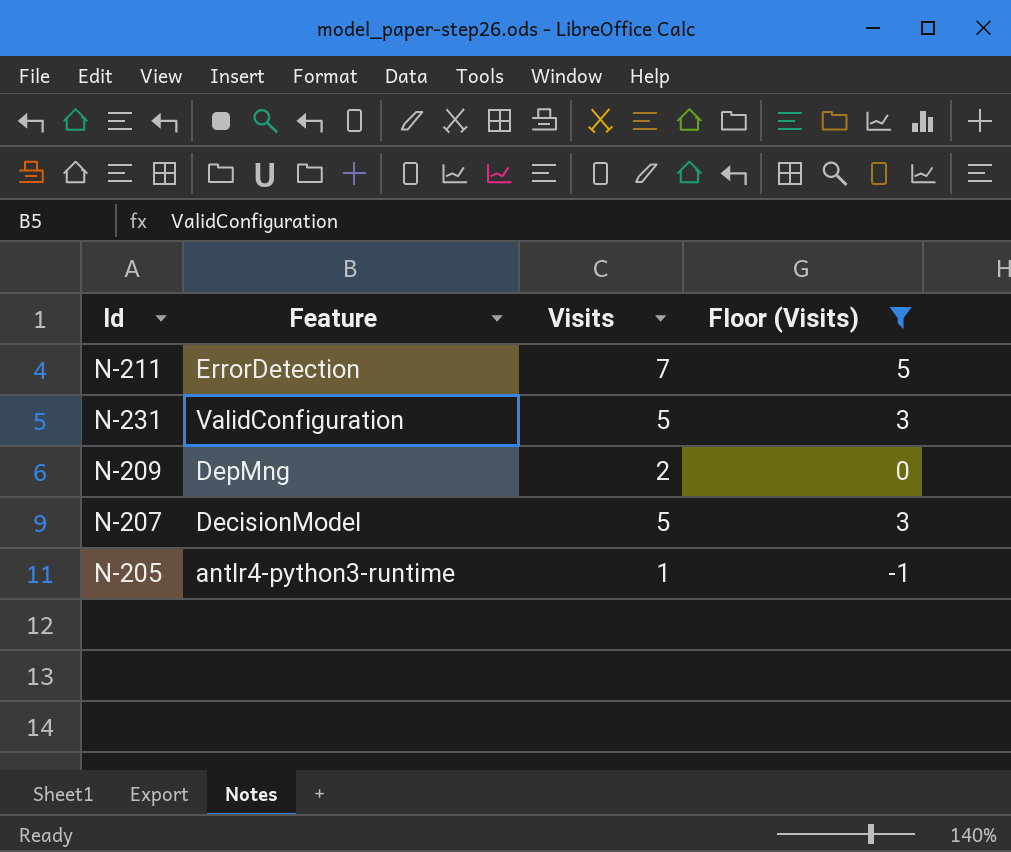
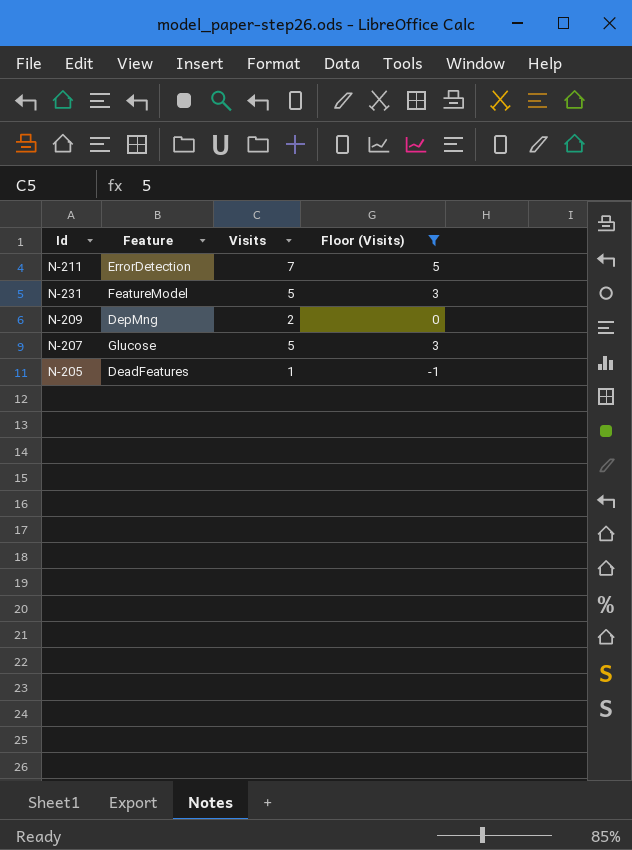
N-231 | Feature: ValidConfiguration -> FeatureModel
N-207 | Feature: DecisionModel -> Glucose
N-205 | Feature: antlr4-python3-runtime -> DeadFeatures

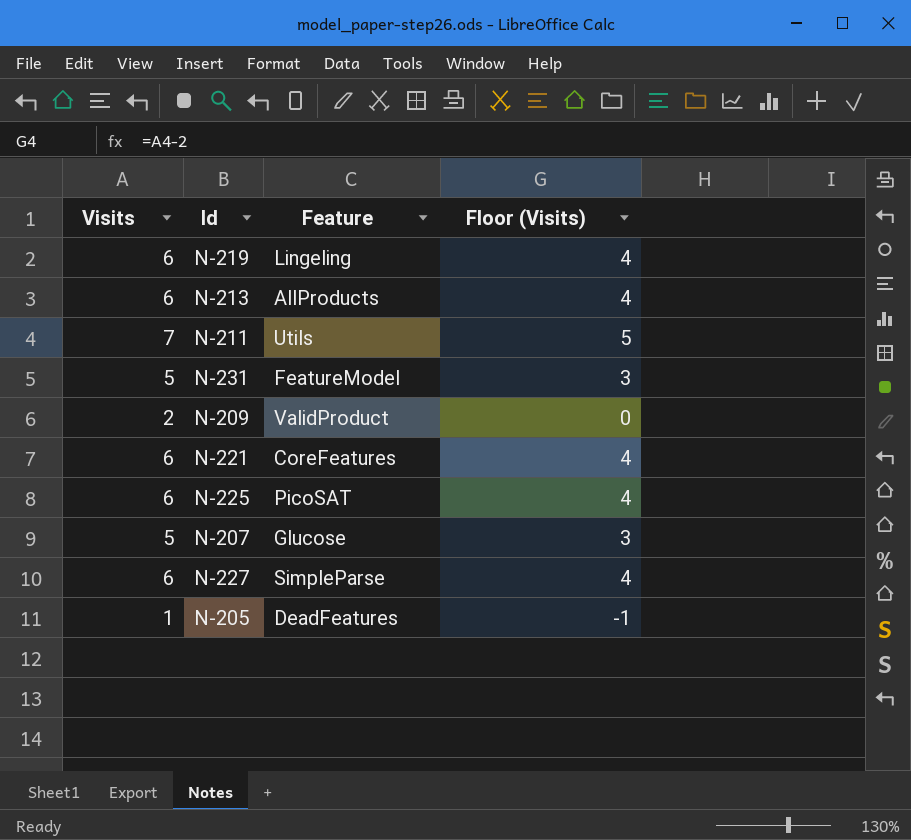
filter: Floor (Visits) != 4 -> none
column Visits | position: 3 -> 1
N-211 | Feature: ErrorDetection -> Utils
N-209 | Feature: DepMng -> ValidProduct

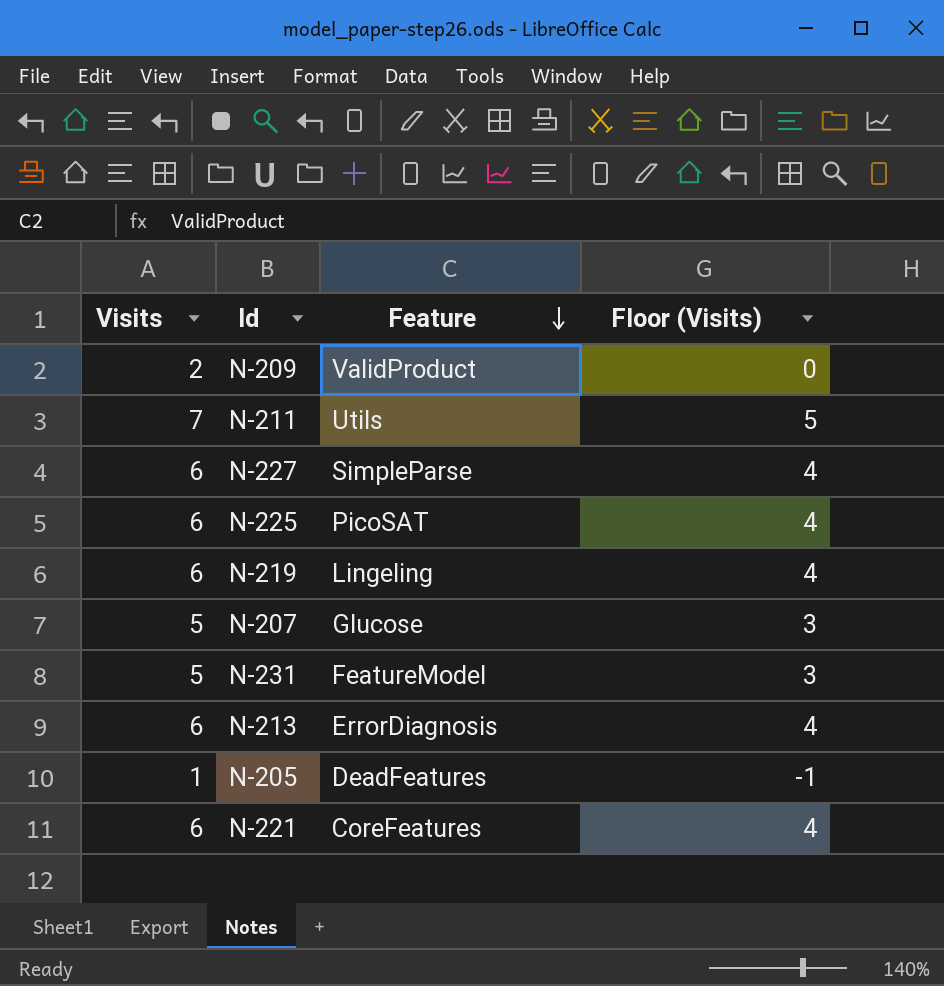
row order: none -> Feature descending
N-213 | Feature: AllProducts -> ErrorDiagnosis

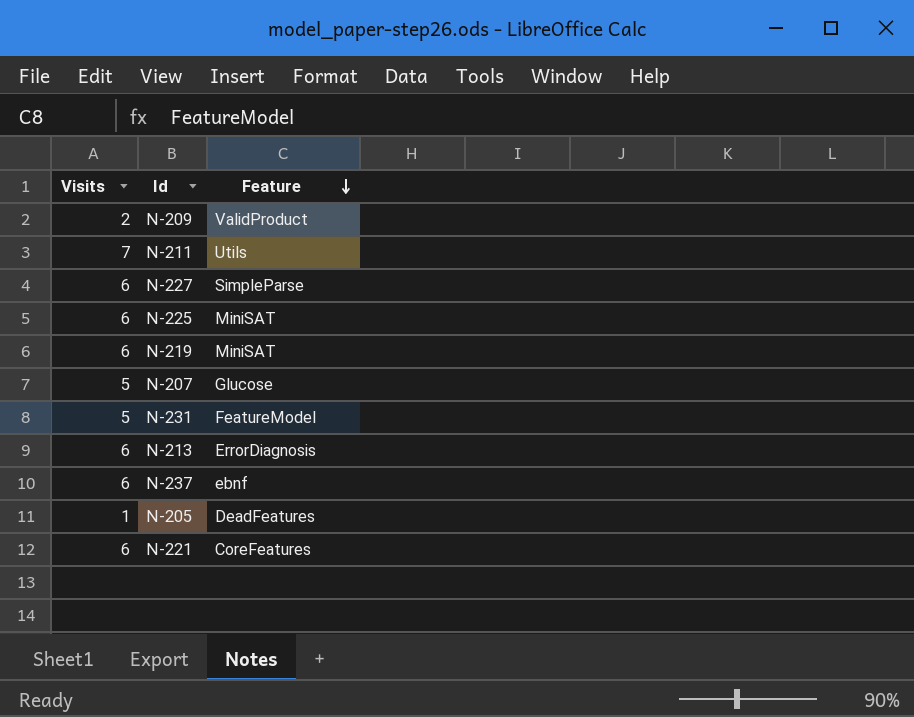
column Floor (Visits) | formula: [Visits] - 2 -> none
N-225 | Feature: PicoSAT -> MiniSAT
N-219 | Feature: Lingeling -> MiniSAT
row N-237: none -> 6 | ebnf

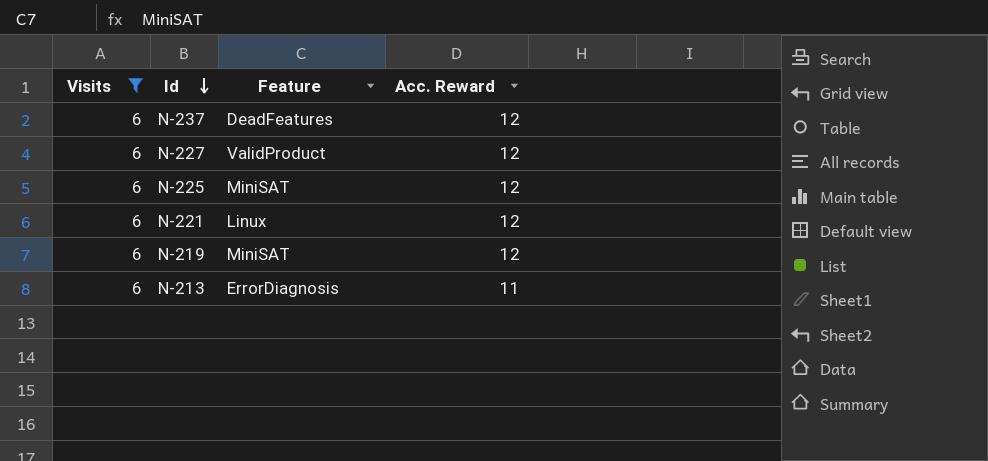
filter: none -> Visits = 6
row order: Feature descending -> Id descending
column Acc. Reward | position: none -> 4
N-237 | Feature: ebnf -> DeadFeatures
N-227 | Feature: SimpleParse -> ValidProduct
N-221 | Feature: CoreFeatures -> Linux

